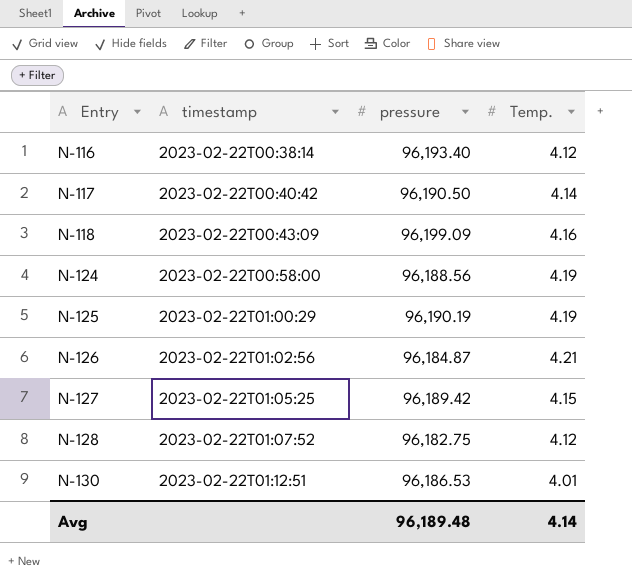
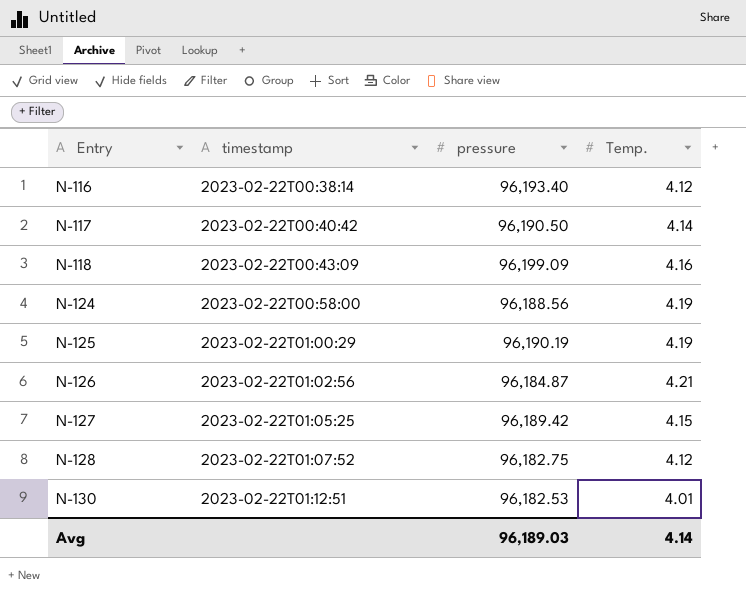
N-130 | pressure: 96,186.53 -> 96,182.53
Avg | pressure: 96,189.48 -> 96,189.03

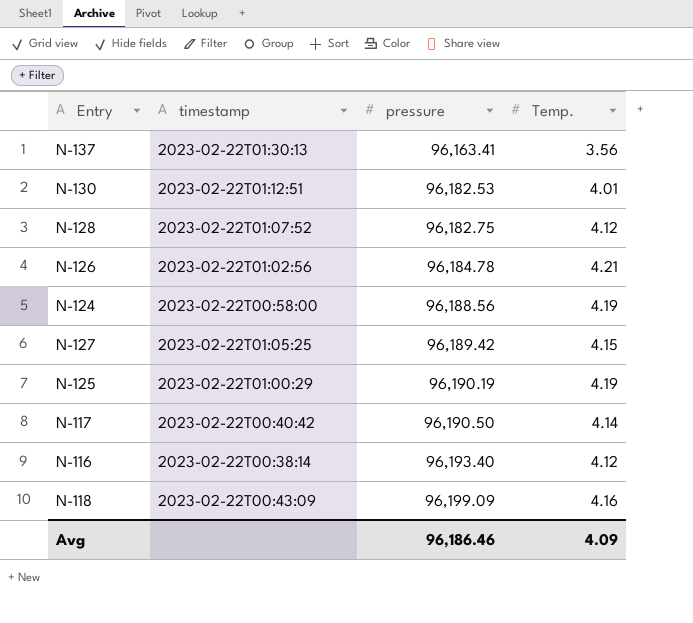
row order: Entry ascending -> pressure ascending
row N-137: none -> 2023-02-22T01:30:13 | 96,163.41 | 3.56
N-126 | pressure: 96,184.87 -> 96,184.78
Avg | pressure: 96,189.03 -> 96,186.46
Avg | Temp.: 4.14 -> 4.09

